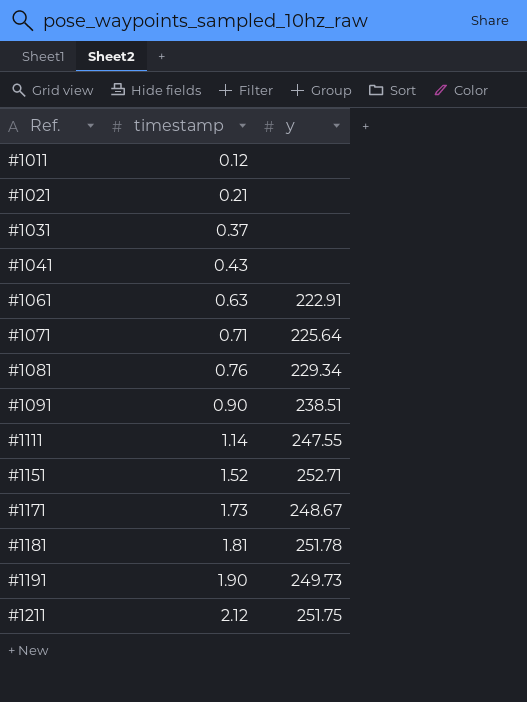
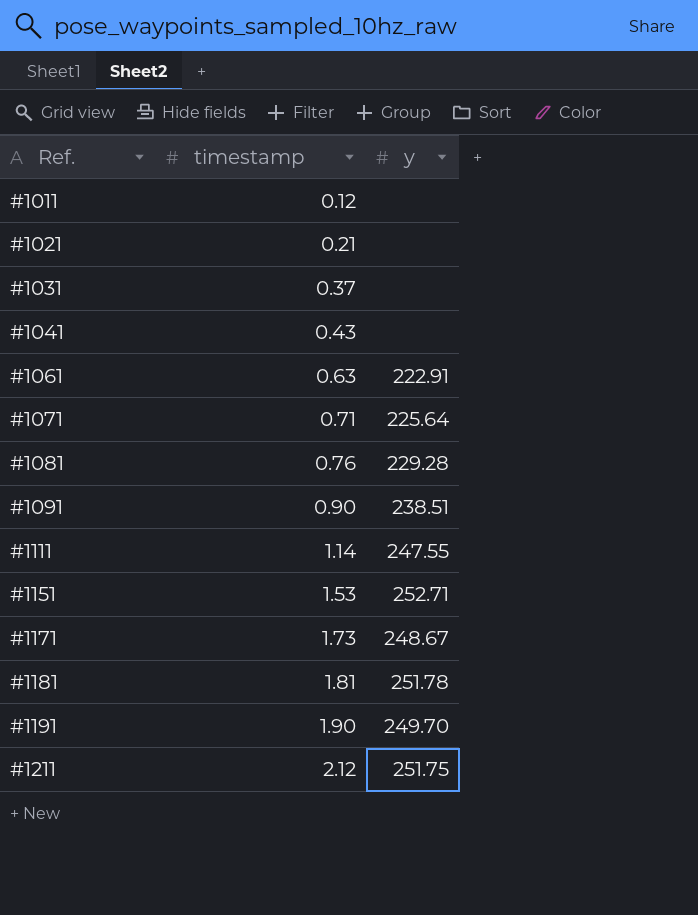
#1081 | y: 229.34 -> 229.28
#1151 | timestamp: 1.52 -> 1.53
#1191 | y: 249.73 -> 249.70

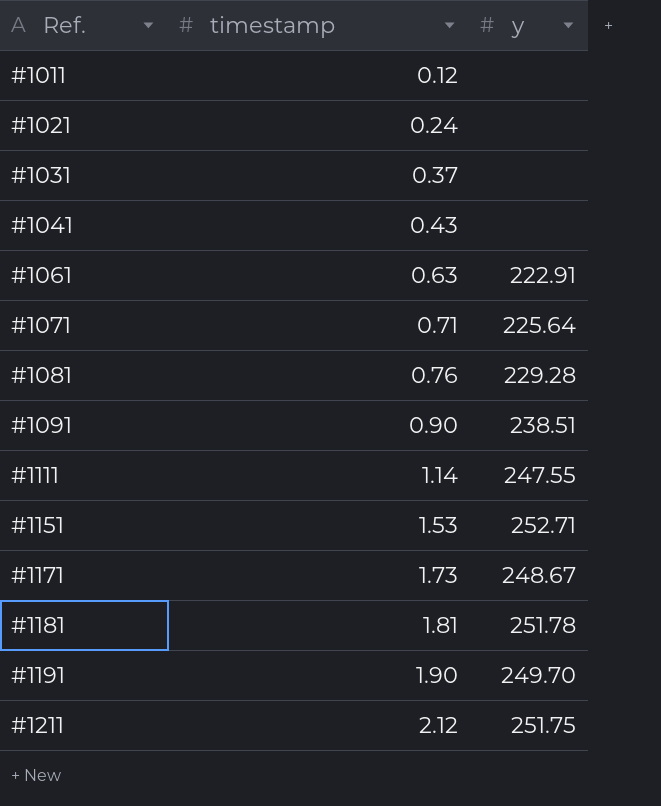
#1021 | timestamp: 0.21 -> 0.24

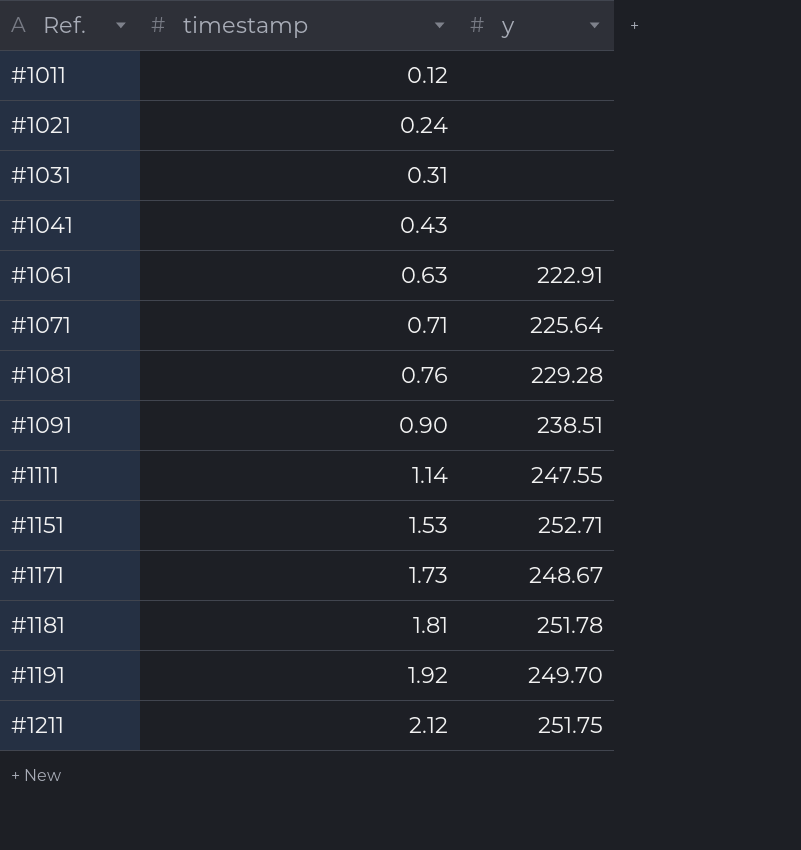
#1031 | timestamp: 0.37 -> 0.31
#1191 | timestamp: 1.90 -> 1.92

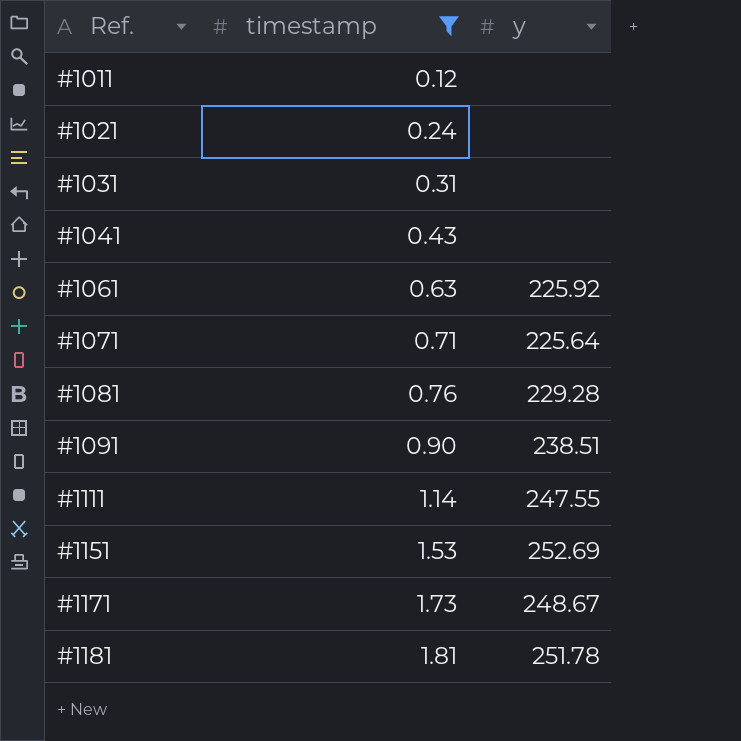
filter: none -> timestamp <= 1.81
#1061 | y: 222.91 -> 225.92
#1151 | y: 252.71 -> 252.69

